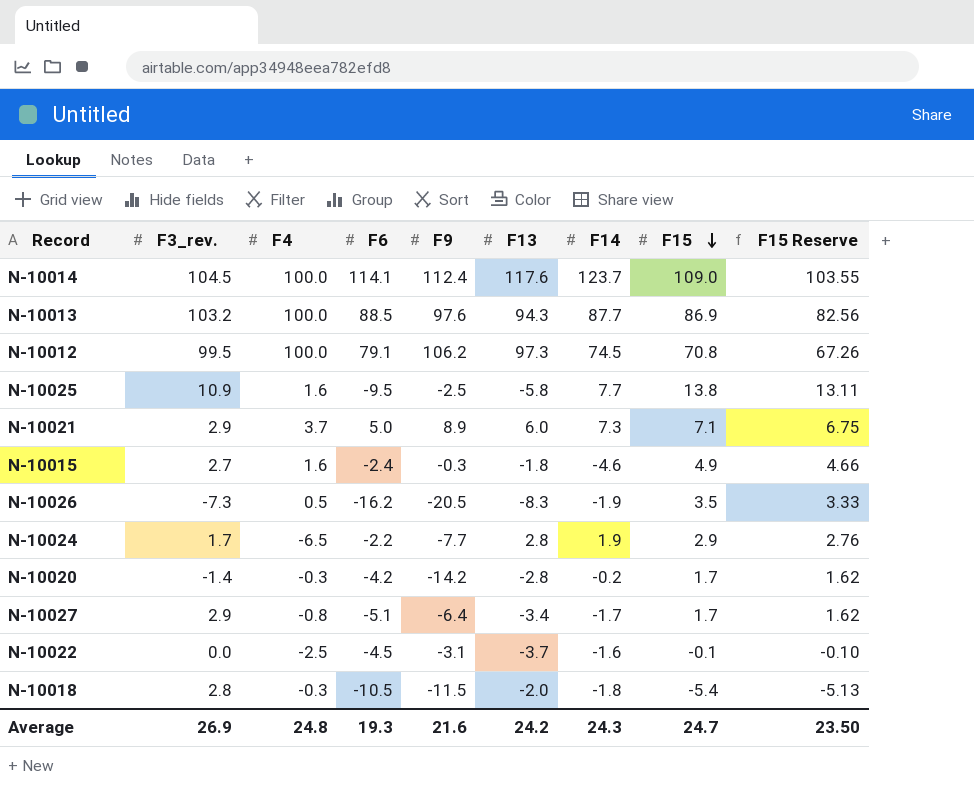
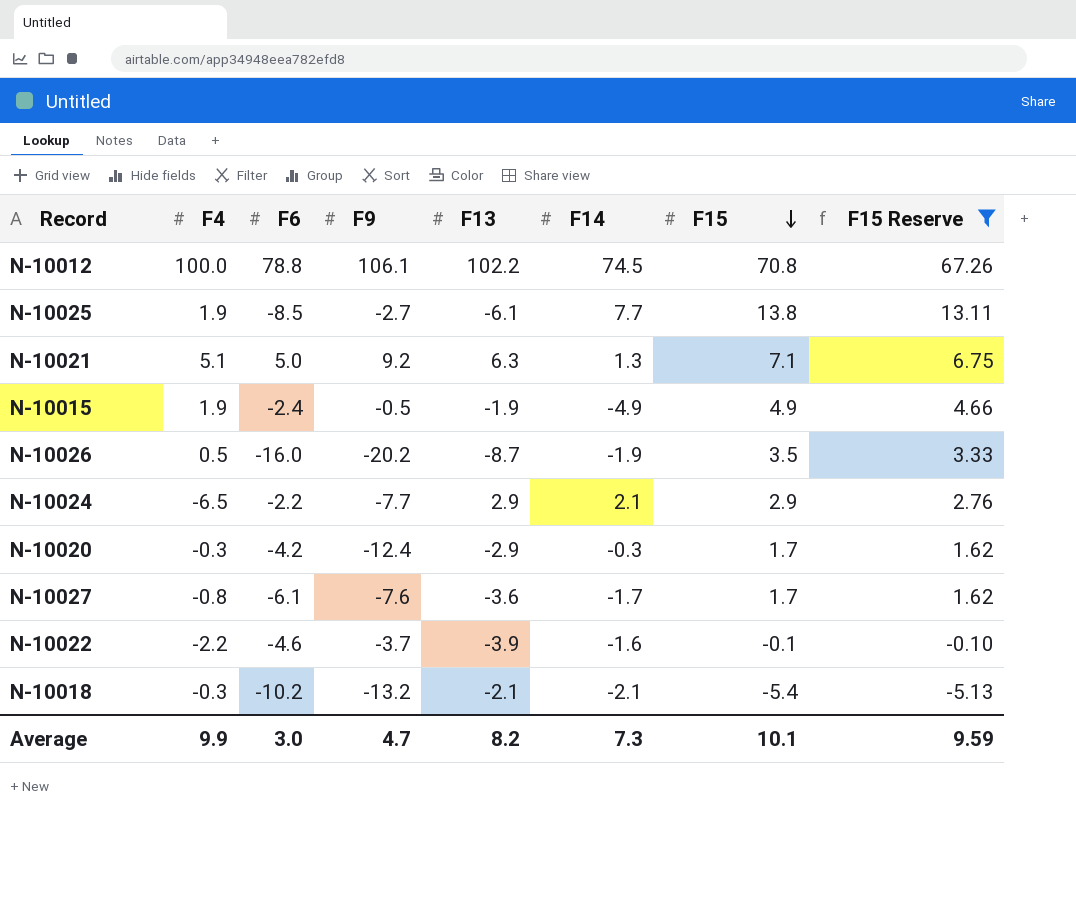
filter: none -> F15 Reserve <= 67.26
column F3_rev. | position: 2 -> none
N-10012 | F6: 79.1 -> 78.8
N-10012 | F9: 106.2 -> 106.1
N-10012 | F13: 97.3 -> 102.2
N-10025 | F4: 1.6 -> 1.9
N-10025 | F6: -9.5 -> -8.5
N-10025 | F9: -2.5 -> -2.7
N-10025 | F13: -5.8 -> -6.1
N-10021 | F4: 3.7 -> 5.1
N-10021 | F9: 8.9 -> 9.2
N-10021 | F13: 6.0 -> 6.3
N-10021 | F14: 7.3 -> 1.3
N-10015 | F4: 1.6 -> 1.9
N-10015 | F9: -0.3 -> -0.5
N-10015 | F13: -1.8 -> -1.9
N-10015 | F14: -4.6 -> -4.9
N-10026 | F6: -16.2 -> -16.0
N-10026 | F9: -20.5 -> -20.2
N-10026 | F13: -8.3 -> -8.7
N-10024 | F13: 2.8 -> 2.9
N-10024 | F14: 1.9 -> 2.1
N-10020 | F9: -14.2 -> -12.4
N-10020 | F13: -2.8 -> -2.9
N-10020 | F14: -0.2 -> -0.3
N-10027 | F6: -5.1 -> -6.1
N-10027 | F9: -6.4 -> -7.6
N-10027 | F13: -3.4 -> -3.6
N-10022 | F4: -2.5 -> -2.2
N-10022 | F6: -4.5 -> -4.6
N-10022 | F9: -3.1 -> -3.7
N-10022 | F13: -3.7 -> -3.9
N-10018 | F6: -10.5 -> -10.2
N-10018 | F9: -11.5 -> -13.2
N-10018 | F13: -2.0 -> -2.1
N-10018 | F14: -1.8 -> -2.1
Average | F4: 24.8 -> 9.9
Average | F6: 19.3 -> 3.0
Average | F9: 21.6 -> 4.7
Average | F13: 24.2 -> 8.2
Average | F14: 24.3 -> 7.3
Average | F15: 24.7 -> 10.1
Average | F15 Reserve: 23.50 -> 9.59

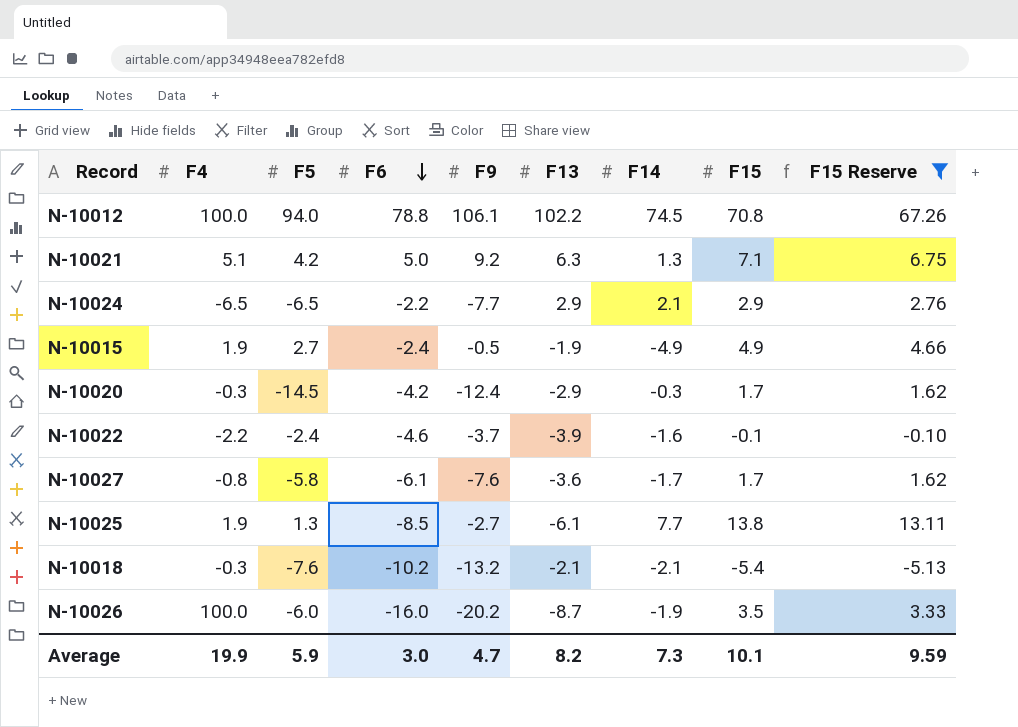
row order: F15 descending -> F6 descending
column F5 | position: none -> 3
N-10026 | F4: 0.5 -> 100.0
Average | F4: 9.9 -> 19.9

